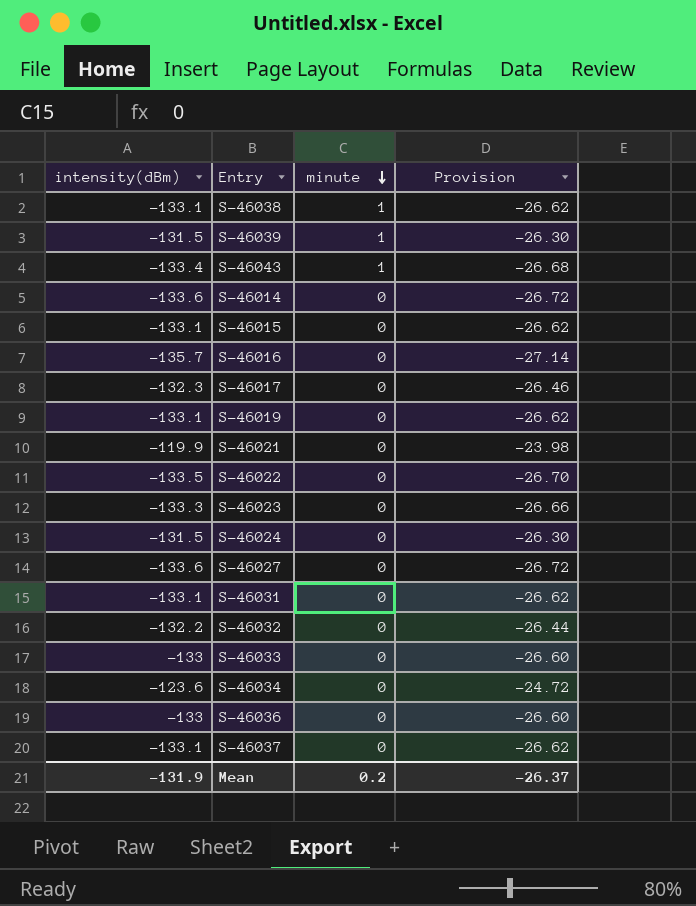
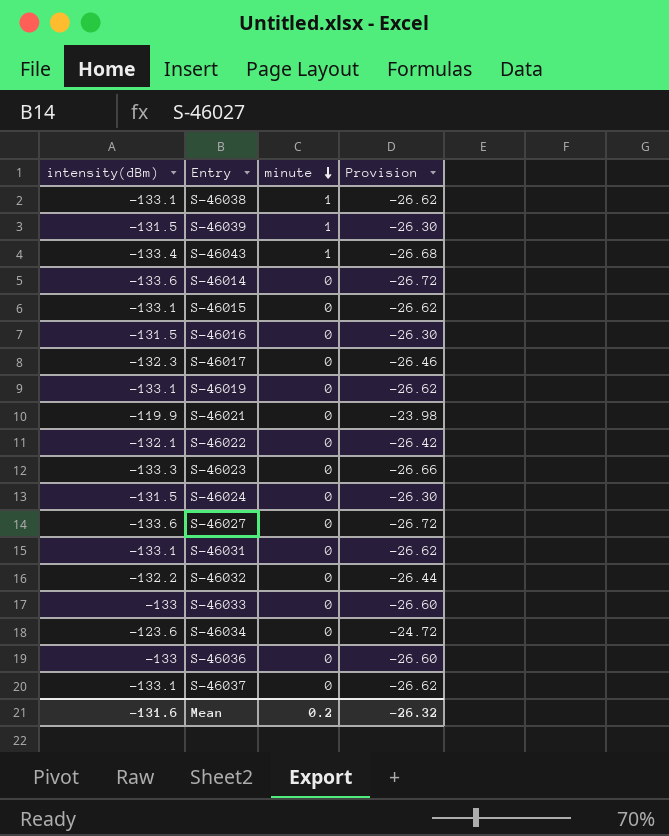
S-46016 | intensity(dBm): -135.7 -> -131.5
S-46016 | Provision: -27.14 -> -26.30
S-46022 | intensity(dBm): -133.5 -> -132.1
S-46022 | Provision: -26.70 -> -26.42
Mean | intensity(dBm): -131.9 -> -131.6
Mean | Provision: -26.37 -> -26.32

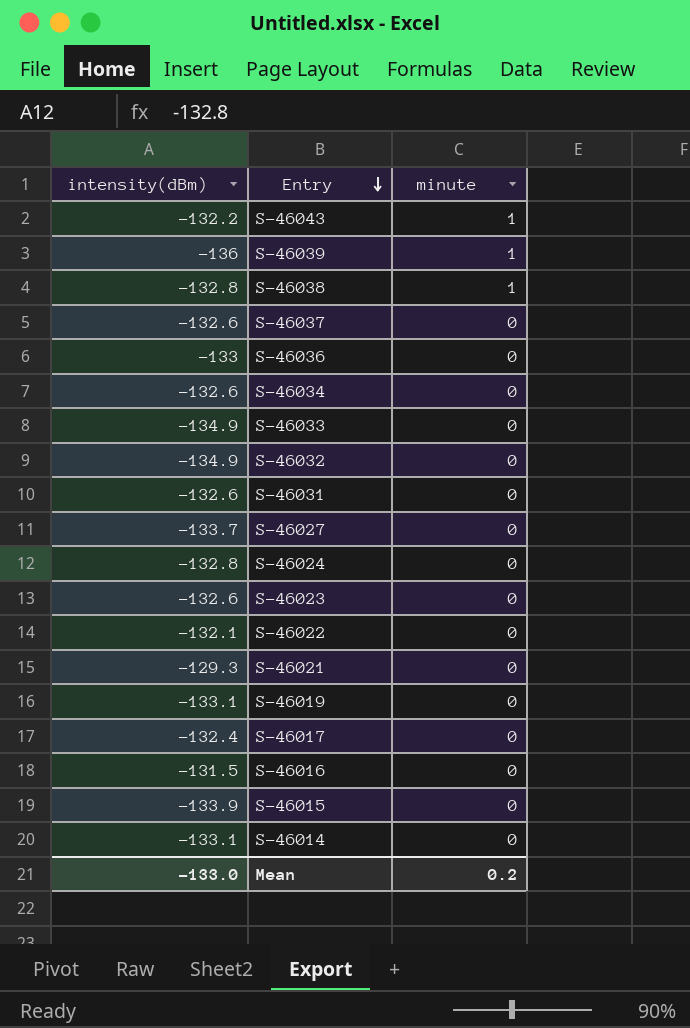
row order: minute descending -> Entry descending
column Provision | formula: [intensity(dBm)] * 0.2 -> none
S-46043 | intensity(dBm): -133.4 -> -132.2
S-46039 | intensity(dBm): -131.5 -> -136
S-46038 | intensity(dBm): -133.1 -> -132.8
S-46037 | intensity(dBm): -133.1 -> -132.6
S-46034 | intensity(dBm): -123.6 -> -132.6
S-46033 | intensity(dBm): -133 -> -134.9
S-46032 | intensity(dBm): -132.2 -> -134.9
S-46031 | intensity(dBm): -133.1 -> -132.6
S-46027 | intensity(dBm): -133.6 -> -133.7
S-46024 | intensity(dBm): -131.5 -> -132.8
S-46023 | intensity(dBm): -133.3 -> -132.6
S-46021 | intensity(dBm): -119.9 -> -129.3
S-46017 | intensity(dBm): -132.3 -> -132.4
S-46015 | intensity(dBm): -133.1 -> -133.9
S-46014 | intensity(dBm): -133.6 -> -133.1
Mean | intensity(dBm): -131.6 -> -133.0

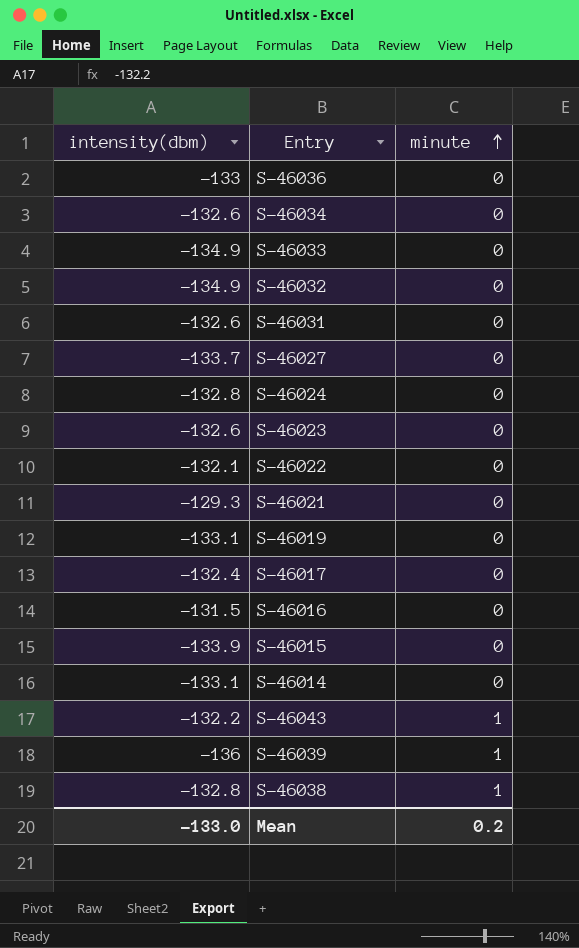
row order: Entry descending -> minute ascending
column name: intensity(dBm) -> intensity(dbm)
row S-46037: -132.6 | 0 -> none

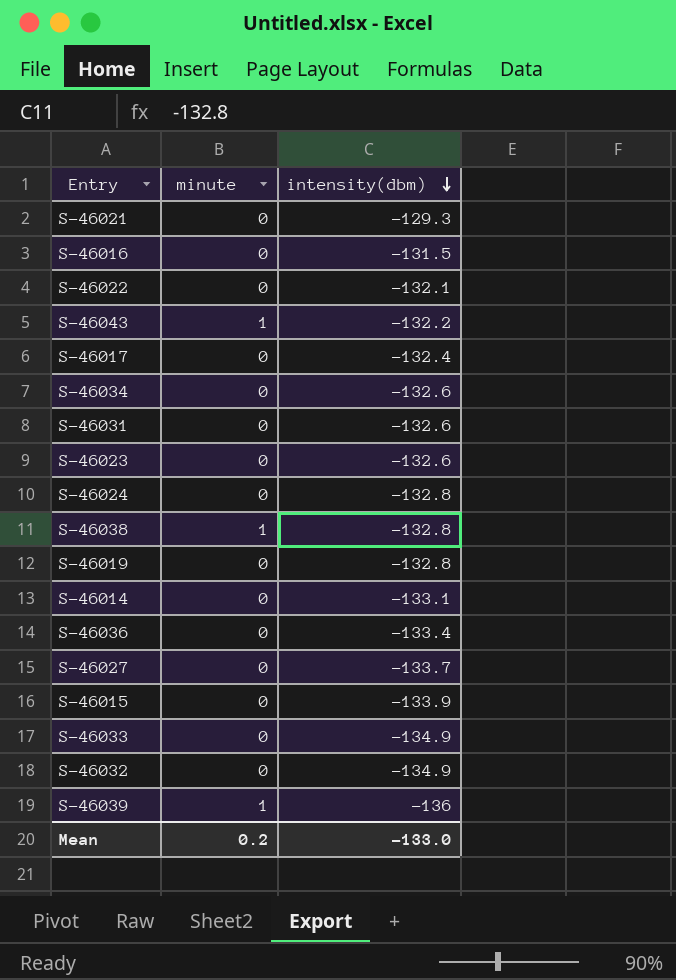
row order: minute ascending -> intensity(dbm) descending
column intensity(dbm) | position: 1 -> 3
S-46019 | intensity(dbm): -133.1 -> -132.8
S-46036 | intensity(dbm): -133 -> -133.4

